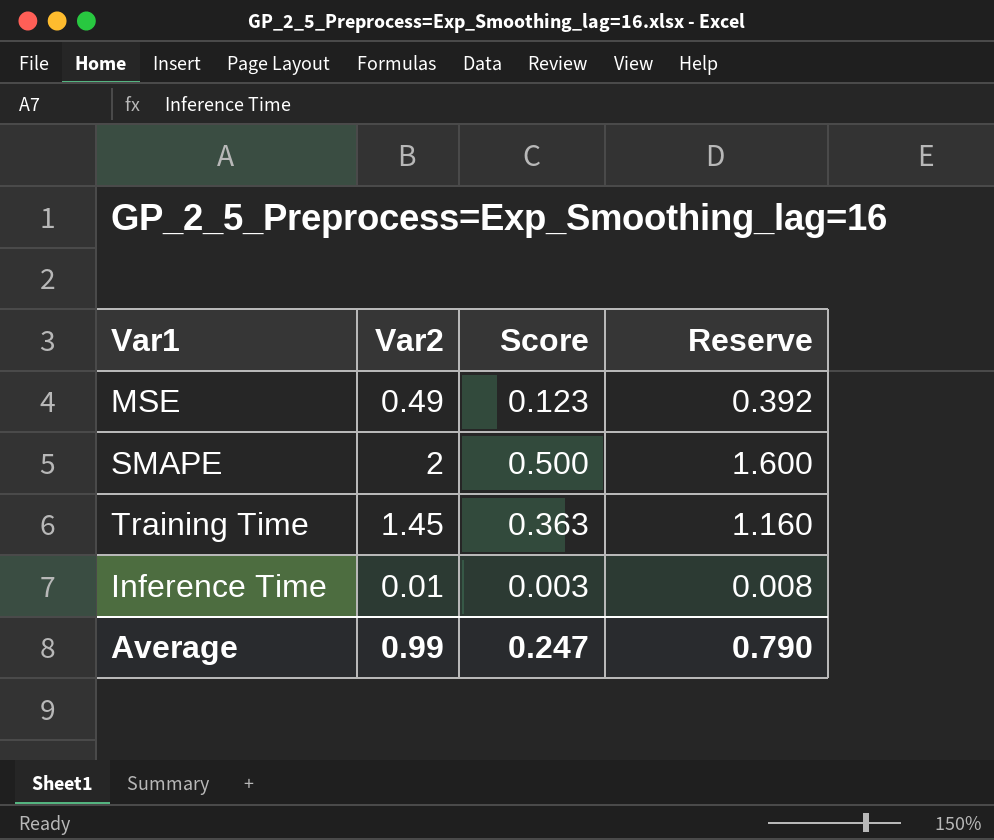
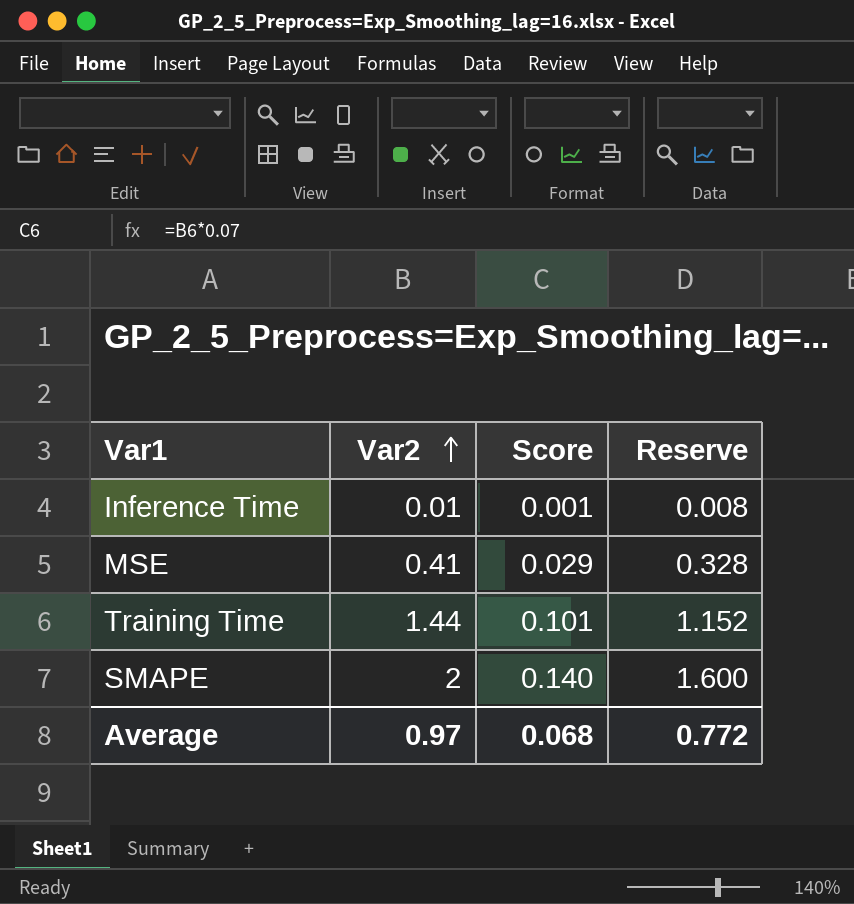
row order: none -> Var2 ascending
column Score | formula: [Var2] * 0.25 -> [Var2] * 0.07
MSE | Var2: 0.49 -> 0.41
MSE | Reserve: 0.392 -> 0.328
Training Time | Var2: 1.45 -> 1.44
Training Time | Reserve: 1.160 -> 1.152
Average | Var2: 0.99 -> 0.97
Average | Score: 0.247 -> 0.068
Average | Reserve: 0.790 -> 0.772

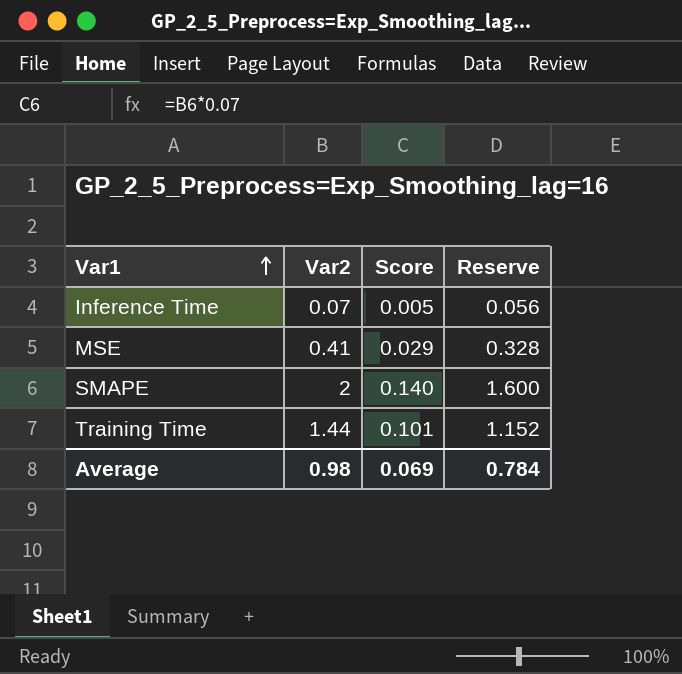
row order: Var2 ascending -> Var1 ascending
Inference Time | Var2: 0.01 -> 0.07
Inference Time | Score: 0.001 -> 0.005
Inference Time | Reserve: 0.008 -> 0.056
Average | Var2: 0.97 -> 0.98
Average | Score: 0.068 -> 0.069
Average | Reserve: 0.772 -> 0.784

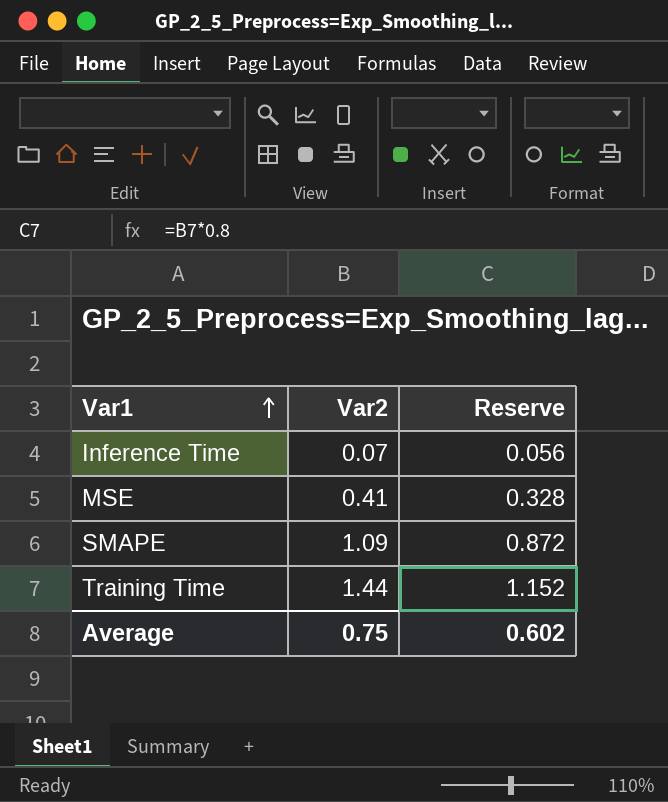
column Score | formula: [Var2] * 0.07 -> none
SMAPE | Var2: 2 -> 1.09
SMAPE | Reserve: 1.600 -> 0.872
Average | Var2: 0.98 -> 0.75
Average | Reserve: 0.784 -> 0.602

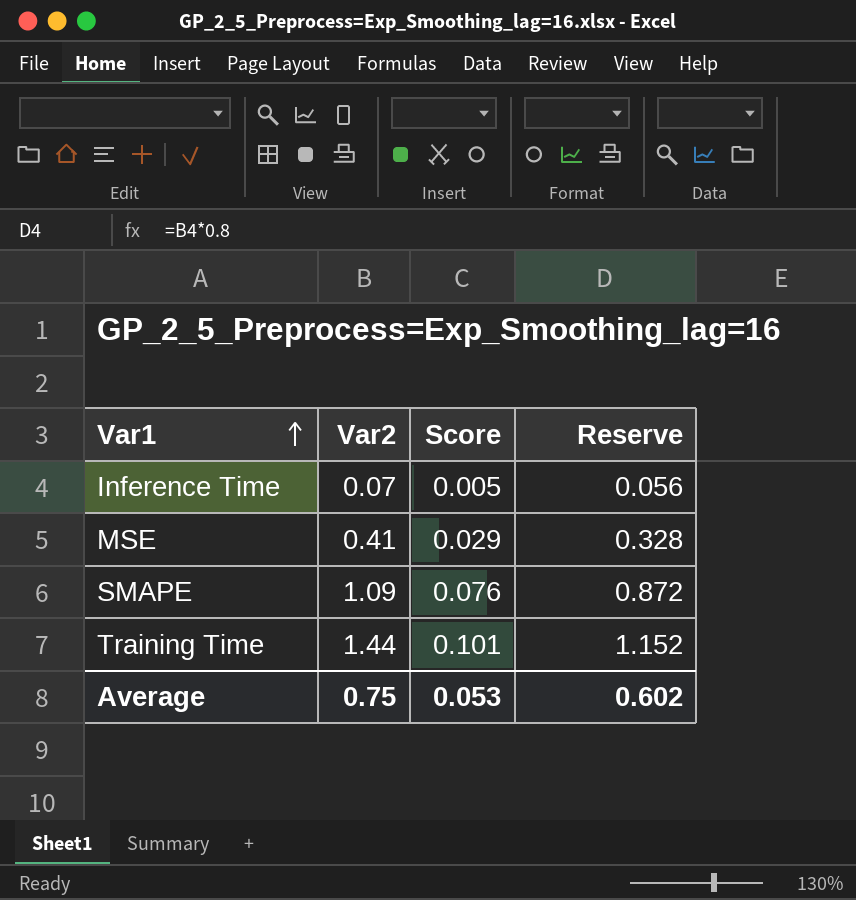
column Score | formula: none -> [Var2] * 0.07

